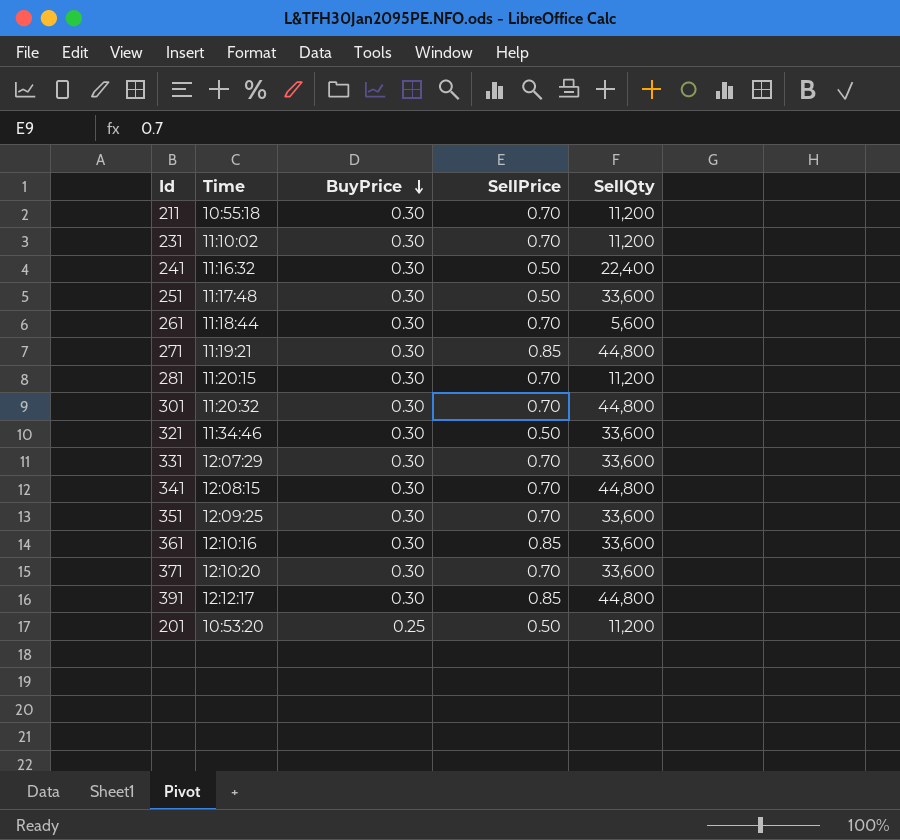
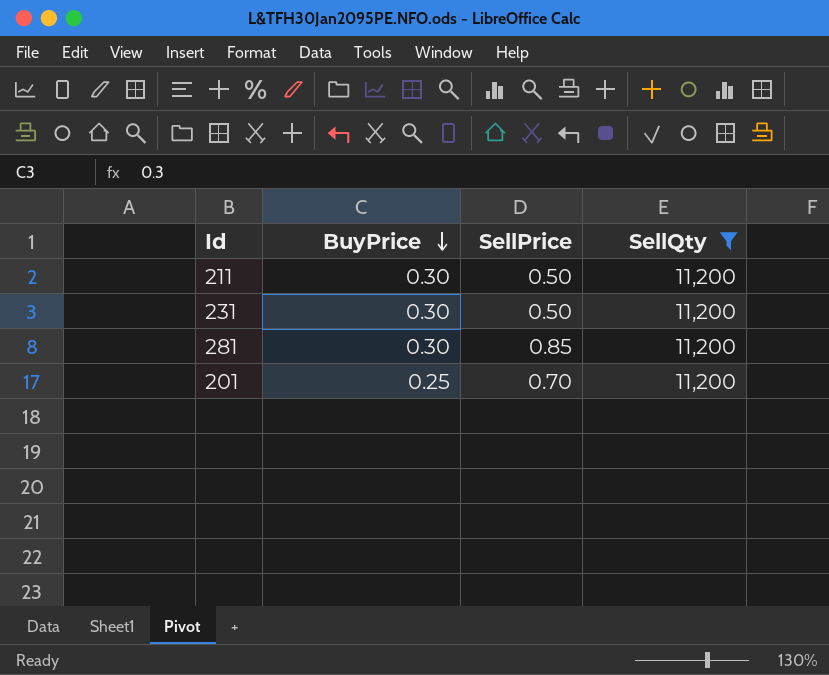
filter: none -> SellQty = 11,200
column Time | position: 2 -> none
211 | SellPrice: 0.70 -> 0.50
231 | SellPrice: 0.70 -> 0.50
281 | SellPrice: 0.70 -> 0.85
201 | SellPrice: 0.50 -> 0.70

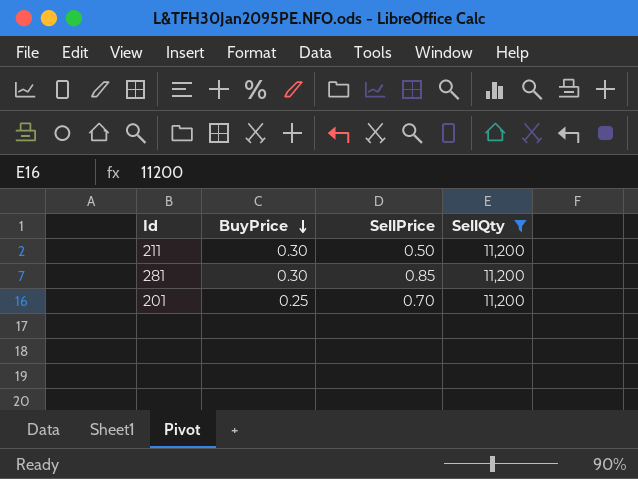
row 231: 0.30 | 0.50 | 11,200 -> none

